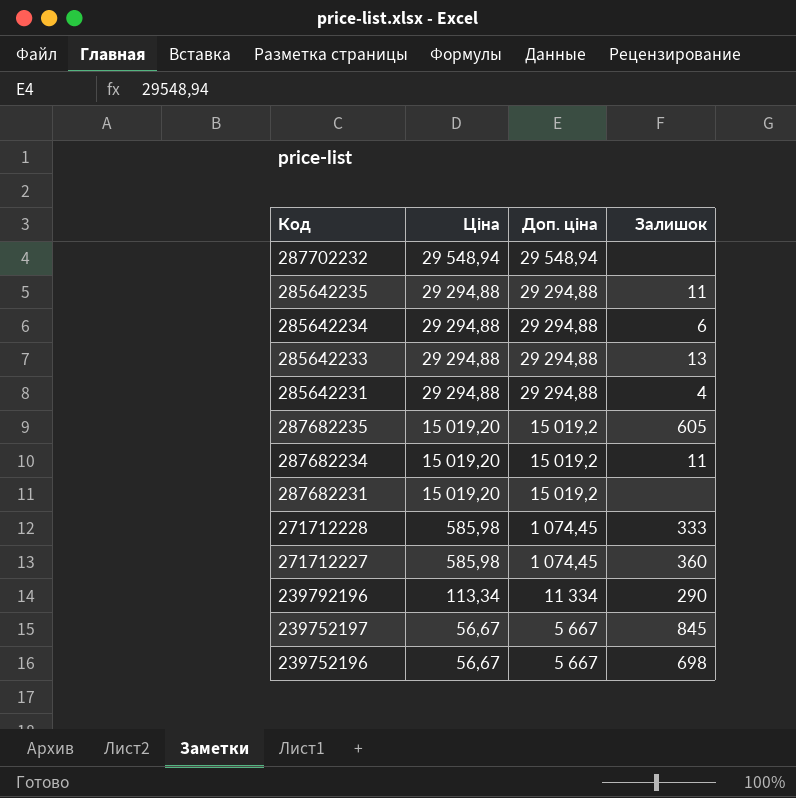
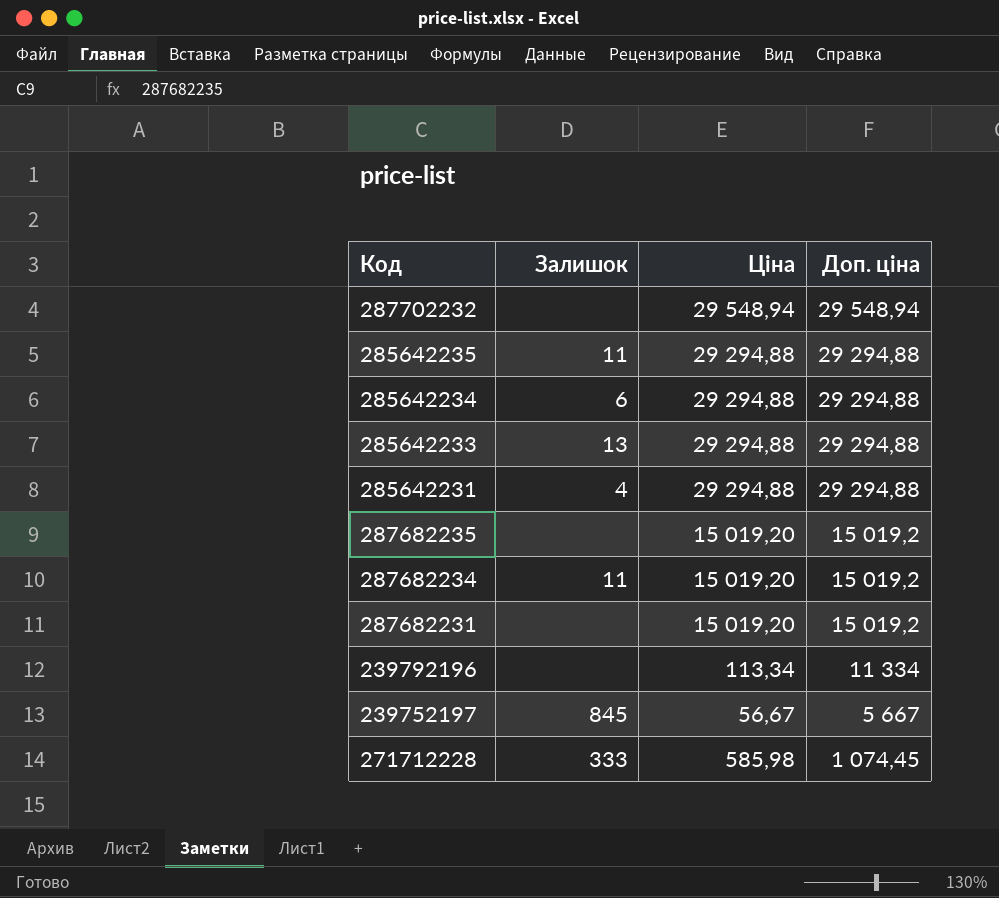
row order: Ціна descending -> Доп. ціна descending
column Залишок | position: 4 -> 2
row 271712227: 585,98 | 1 074,45 | 360 -> none
row 239752196: 56,67 | 5 667 | 698 -> none
287682235 | Залишок: 605 -> none
239792196 | Залишок: 290 -> none

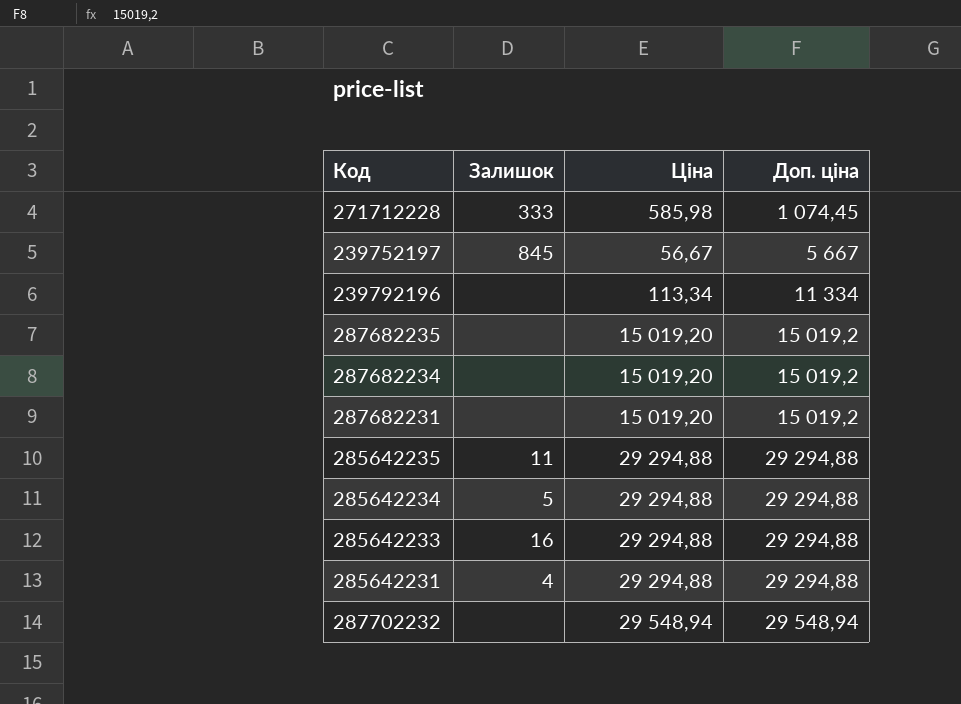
row order: Доп. ціна descending -> Доп. ціна ascending
287682234 | Залишок: 11 -> none
285642234 | Залишок: 6 -> 5
285642233 | Залишок: 13 -> 16

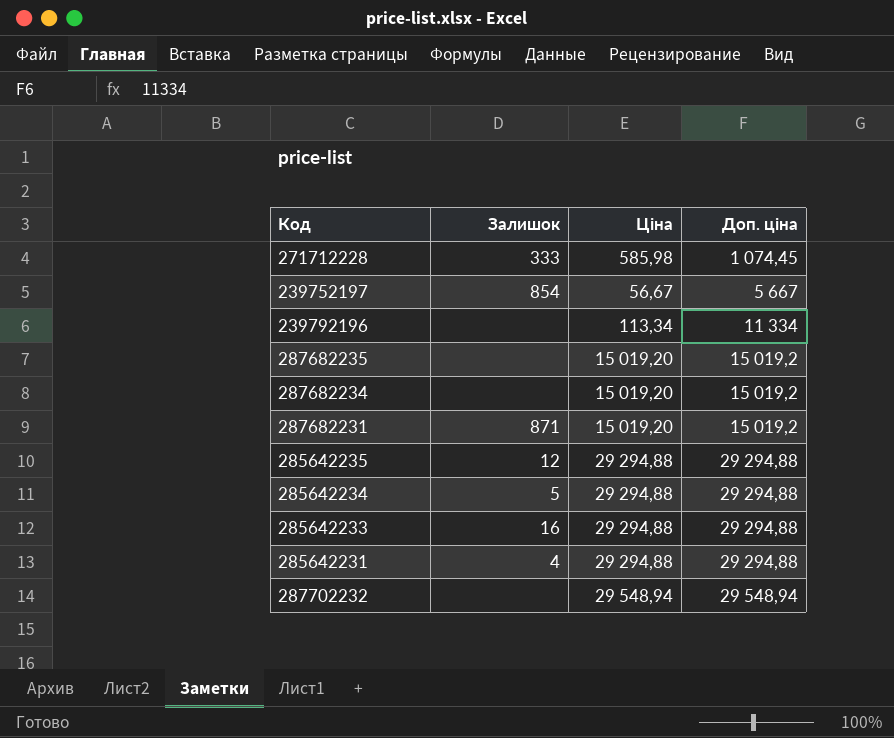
239752197 | Залишок: 845 -> 854
287682231 | Залишок: none -> 871
285642235 | Залишок: 11 -> 12

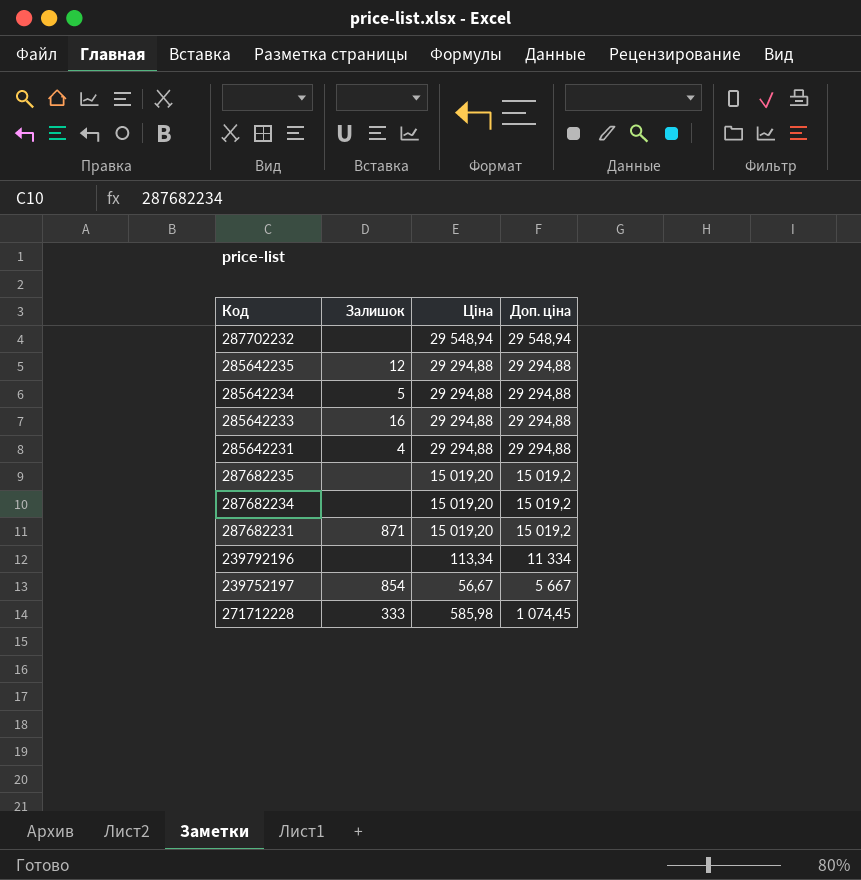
row order: Доп. ціна ascending -> Доп. ціна descending

